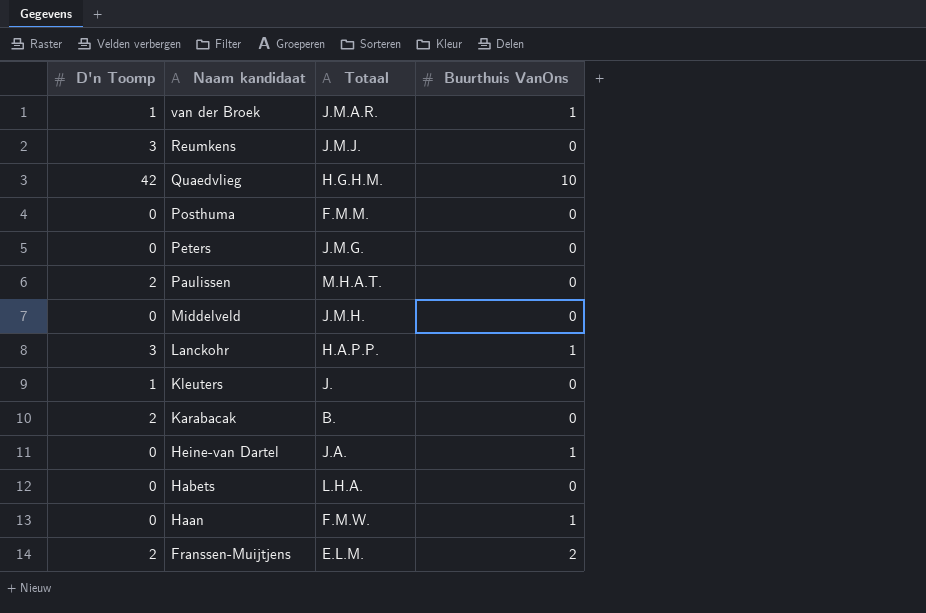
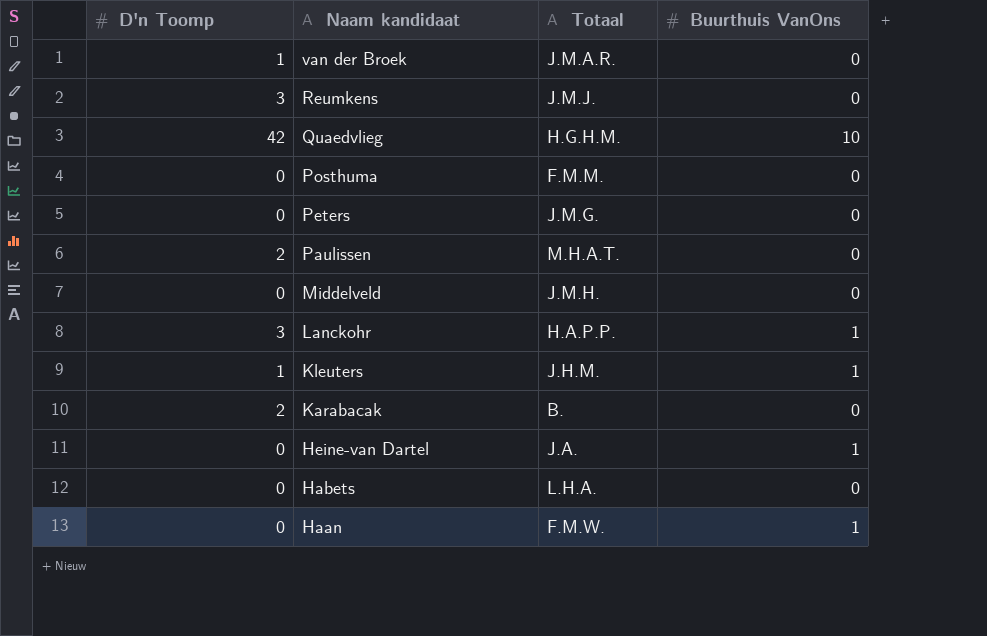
row Franssen-Muijtjens: 2 | E.L.M. | 2 -> none
van der Broek | Buurthuis VanOns: 1 -> 0
Kleuters | Totaal: J. -> J.H.M.
Kleuters | Buurthuis VanOns: 0 -> 1

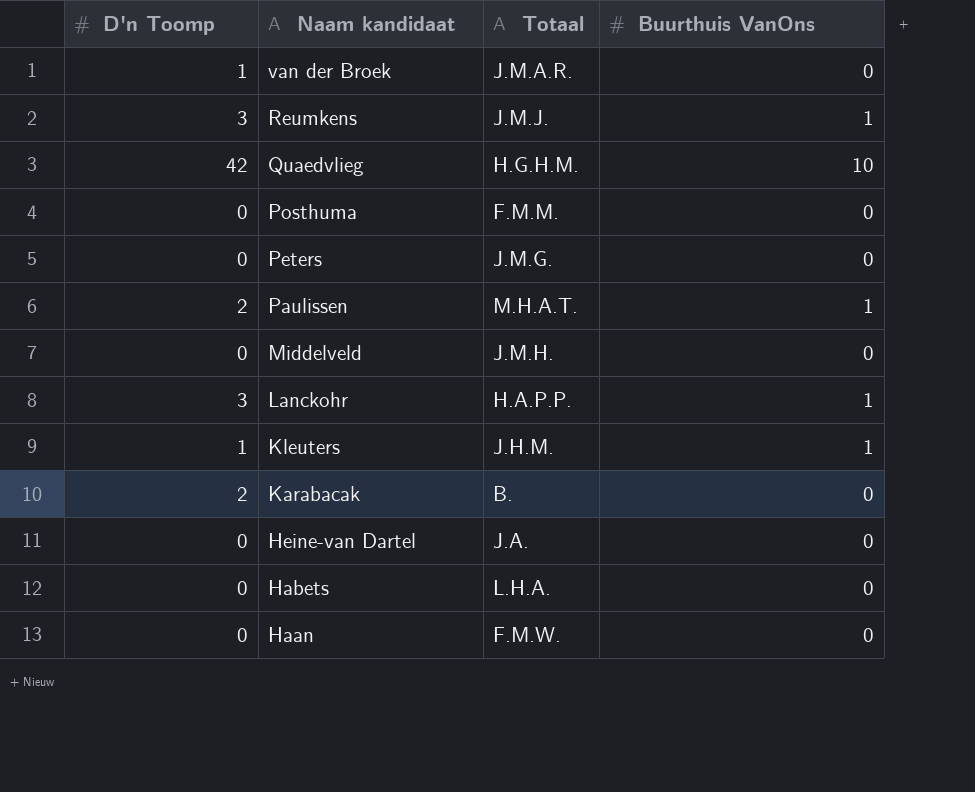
Reumkens | Buurthuis VanOns: 0 -> 1
Paulissen | Buurthuis VanOns: 0 -> 1
Heine-van Dartel | Buurthuis VanOns: 1 -> 0
Haan | Buurthuis VanOns: 1 -> 0

